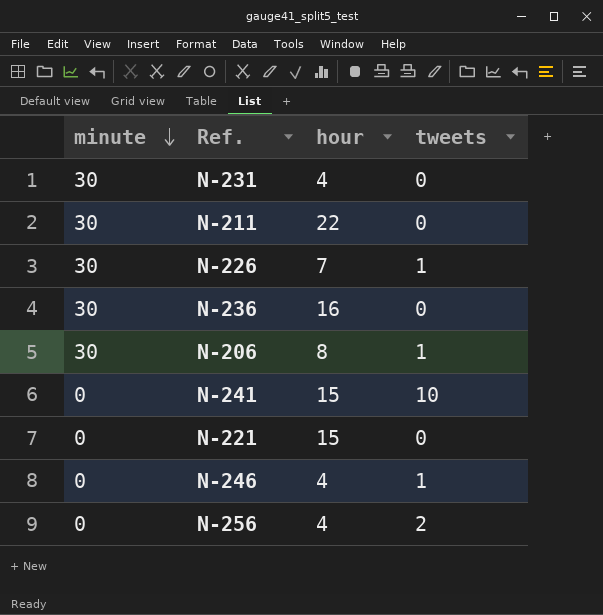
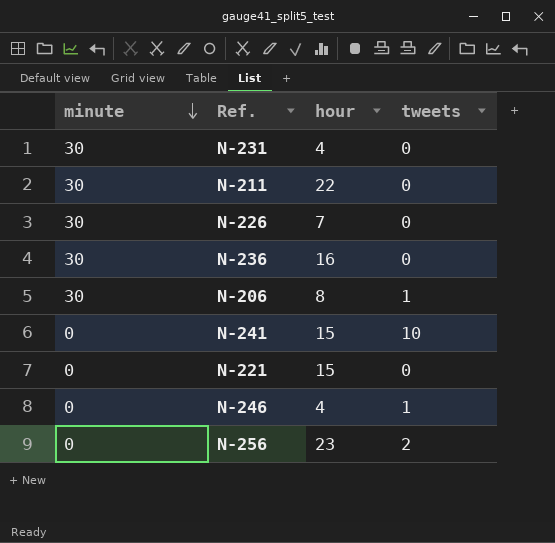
N-226 | tweets: 1 -> 0
N-256 | hour: 4 -> 23

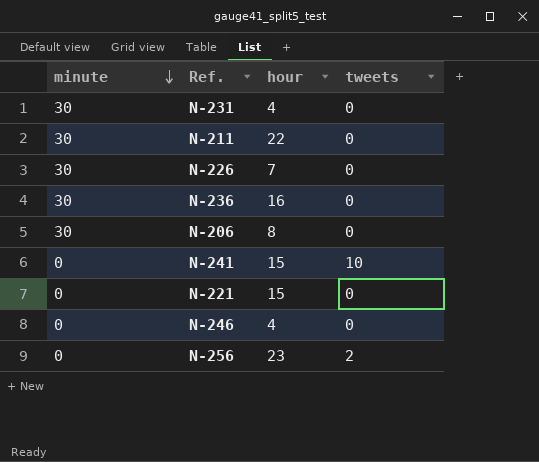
N-206 | tweets: 1 -> 0
N-246 | tweets: 1 -> 0

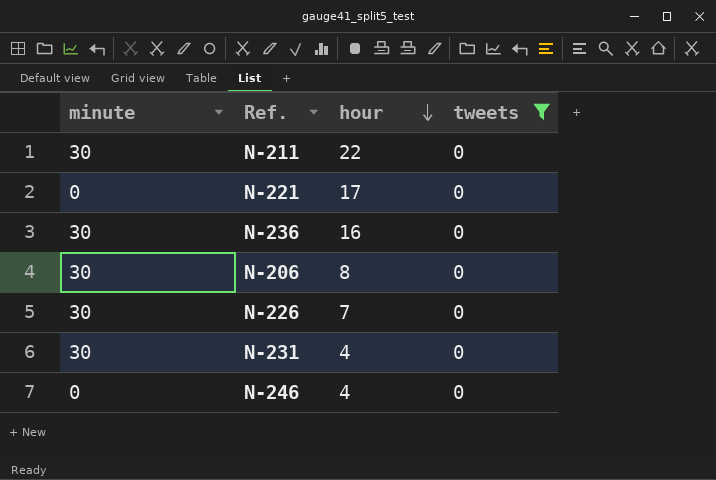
filter: none -> tweets = 0
row order: minute descending -> hour descending
N-221 | hour: 15 -> 17

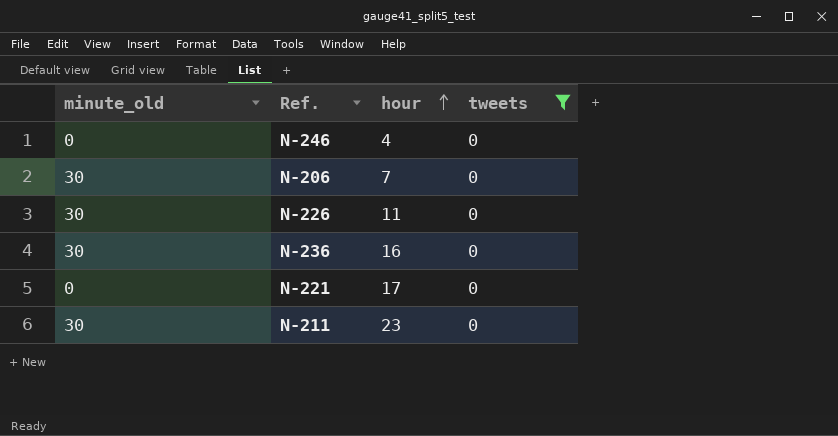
row order: hour descending -> hour ascending
column name: minute -> minute_old
row N-231: 30 | 4 | 0 -> none
N-206 | hour: 8 -> 7
N-226 | hour: 7 -> 11
N-211 | hour: 22 -> 23

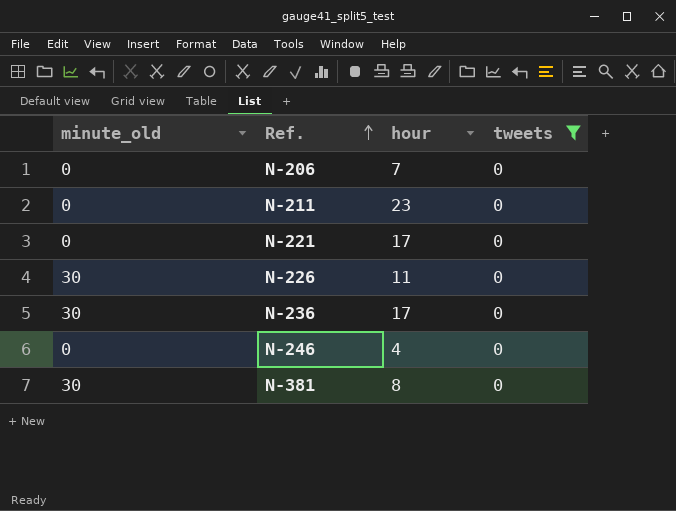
row order: hour ascending -> Ref. ascending
N-206 | minute_old: 30 -> 0
N-211 | minute_old: 30 -> 0
N-236 | hour: 16 -> 17
row N-381: none -> 30 | 8 | 0

